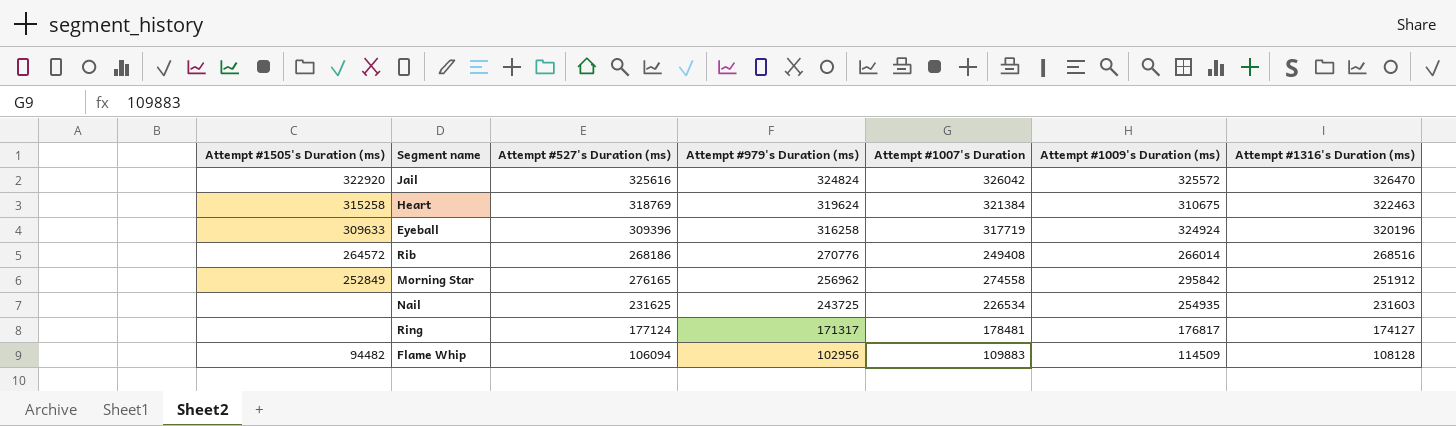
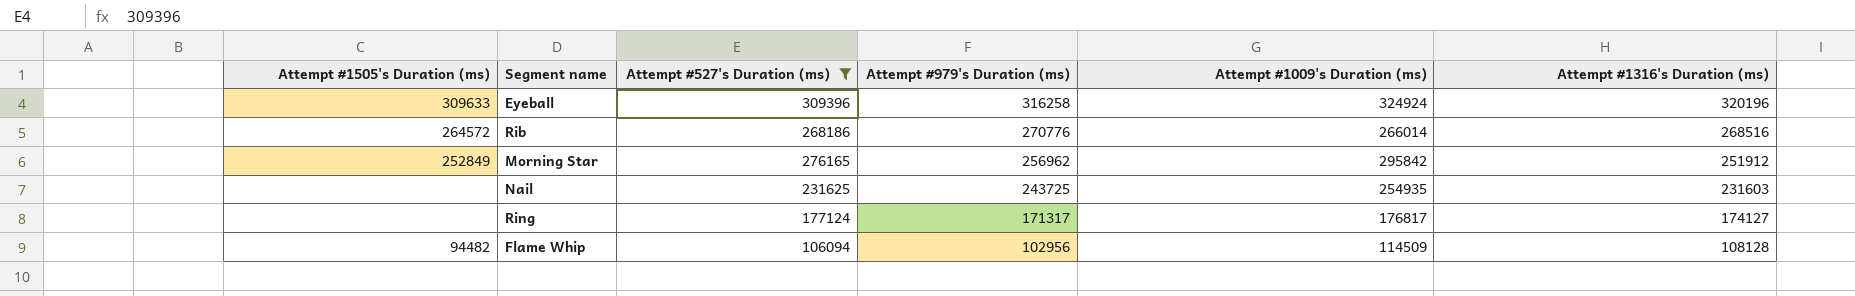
filter: none -> Attempt #527's Duration (ms) <= 309396
column Attempt #1007's Duration | position: 5 -> none

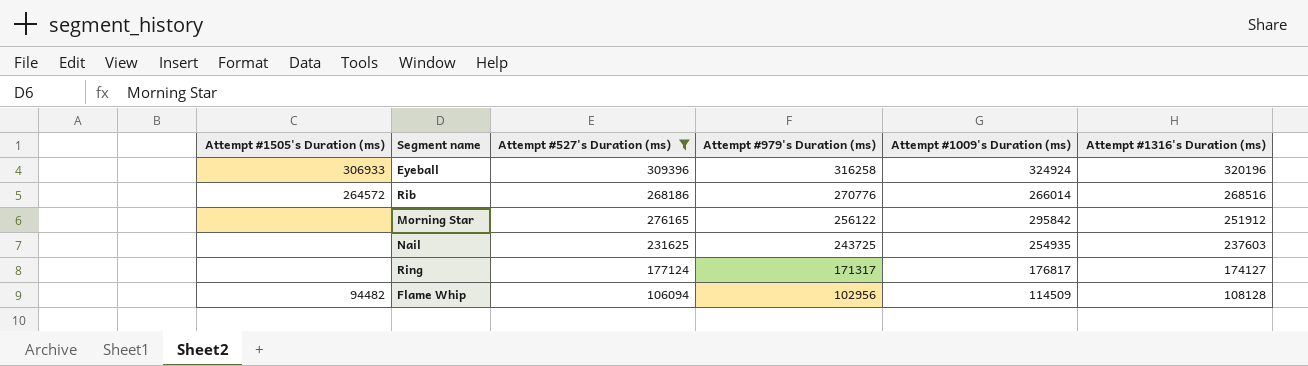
Eyeball | Attempt #1505's Duration (ms): 309633 -> 306933
Morning Star | Attempt #1505's Duration (ms): 252849 -> none
Morning Star | Attempt #979's Duration (ms): 256962 -> 256122
Nail | Attempt #1316's Duration (ms): 231603 -> 237603

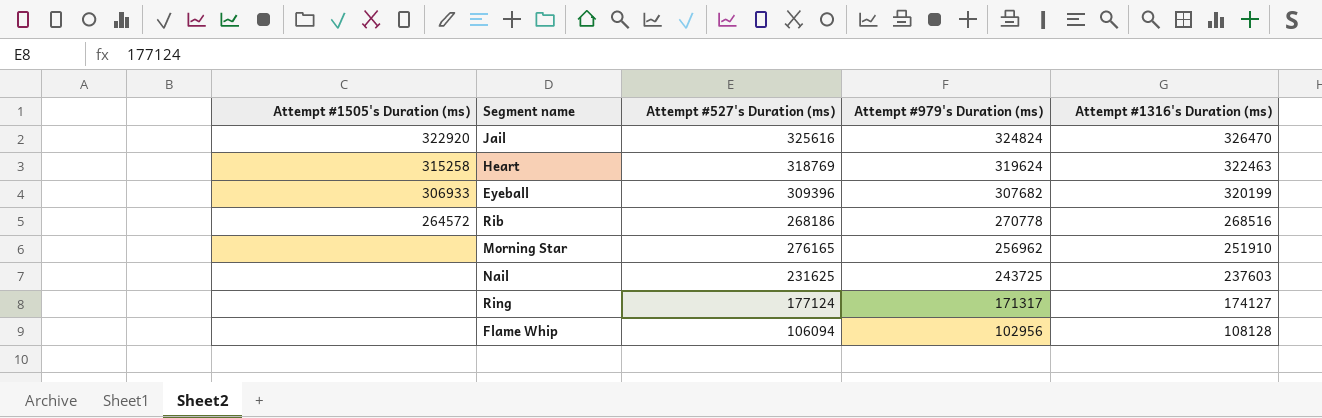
filter: Attempt #527's Duration (ms) <= 309396 -> none
column Attempt #1009's Duration (ms) | position: 5 -> none
Eyeball | Attempt #979's Duration (ms): 316258 -> 307682
Eyeball | Attempt #1316's Duration (ms): 320196 -> 320199
Rib | Attempt #979's Duration (ms): 270776 -> 270778
Morning Star | Attempt #979's Duration (ms): 256122 -> 256962
Morning Star | Attempt #1316's Duration (ms): 251912 -> 251910
Flame Whip | Attempt #1505's Duration (ms): 94482 -> none

